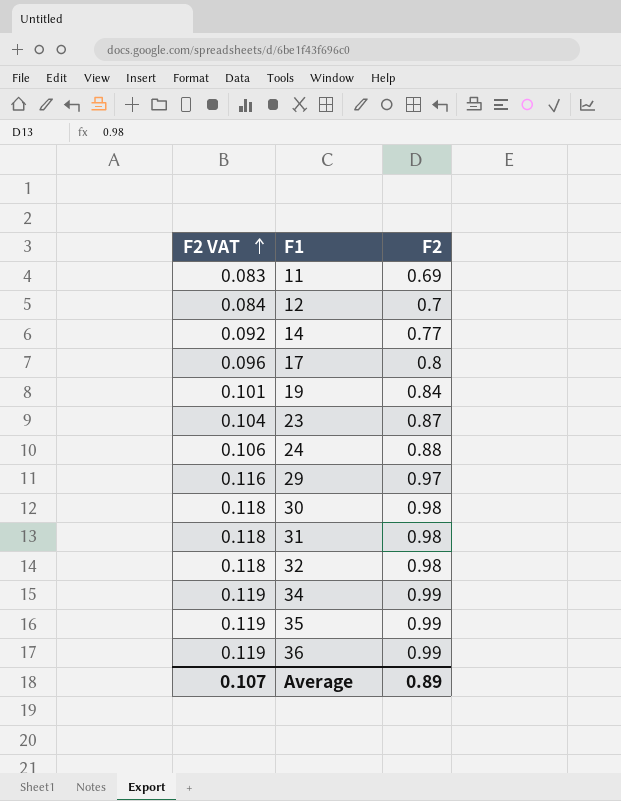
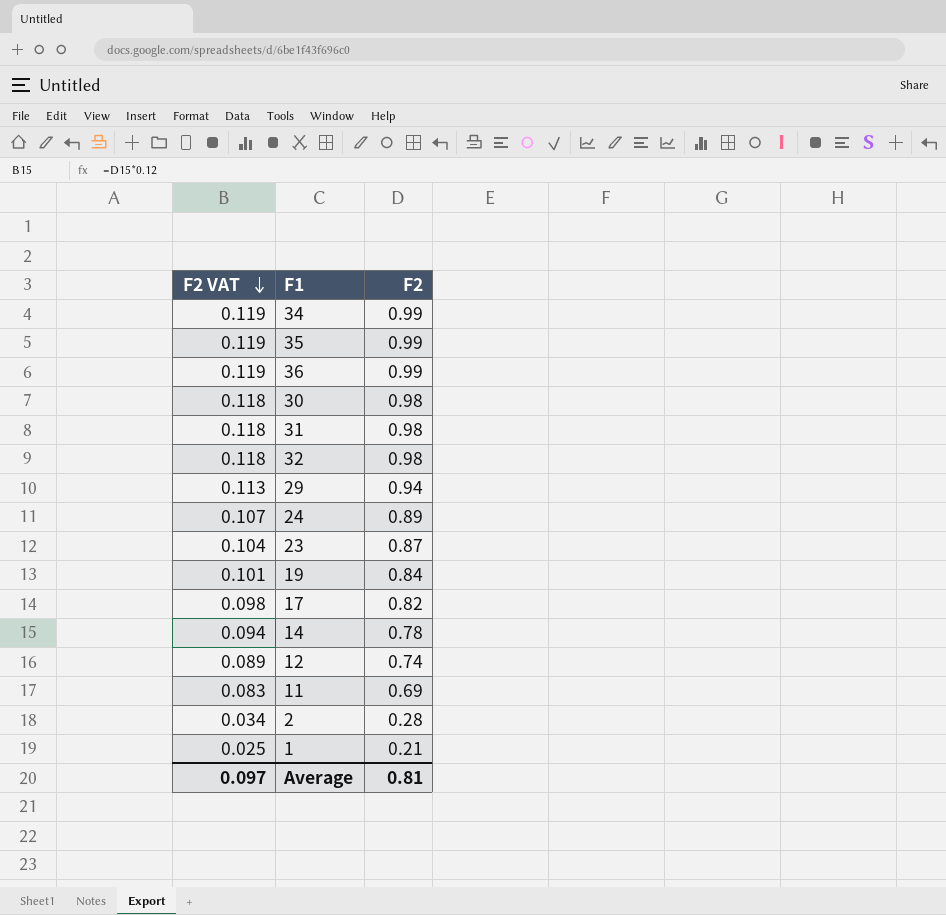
row order: F2 VAT ascending -> F2 VAT descending
29 | F2 VAT: 0.116 -> 0.113
29 | F2: 0.97 -> 0.94
24 | F2 VAT: 0.106 -> 0.107
24 | F2: 0.88 -> 0.89
17 | F2 VAT: 0.096 -> 0.098
17 | F2: 0.8 -> 0.82
14 | F2 VAT: 0.092 -> 0.094
14 | F2: 0.77 -> 0.78
12 | F2 VAT: 0.084 -> 0.089
12 | F2: 0.7 -> 0.74
row 2: none -> 0.034 | 0.28
row 1: none -> 0.025 | 0.21
Average | F2 VAT: 0.107 -> 0.097
Average | F2: 0.89 -> 0.81

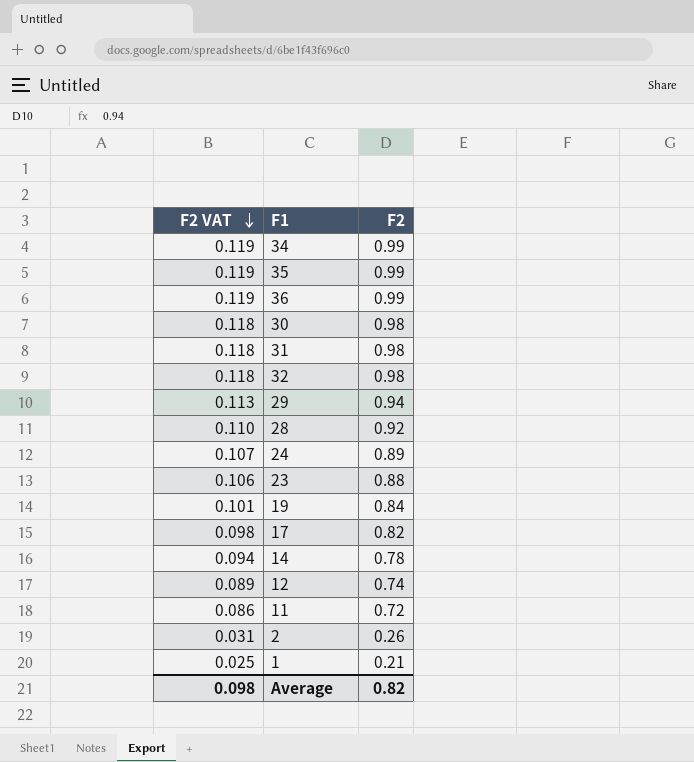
row 28: none -> 0.110 | 0.92
23 | F2 VAT: 0.104 -> 0.106
23 | F2: 0.87 -> 0.88
11 | F2 VAT: 0.083 -> 0.086
11 | F2: 0.69 -> 0.72
2 | F2 VAT: 0.034 -> 0.031
2 | F2: 0.28 -> 0.26
Average | F2 VAT: 0.097 -> 0.098
Average | F2: 0.81 -> 0.82

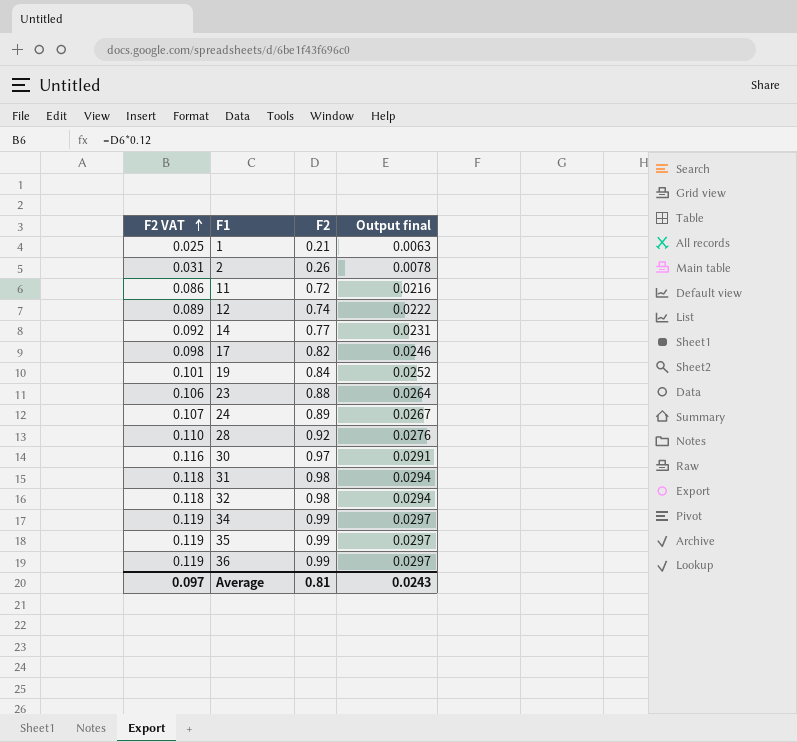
row order: F2 VAT descending -> F2 VAT ascending
column Output final | formula: none -> [F2] * 0.03
row 29: 0.113 | 0.94 -> none
14 | F2 VAT: 0.094 -> 0.092
14 | F2: 0.78 -> 0.77
30 | F2 VAT: 0.118 -> 0.116
30 | F2: 0.98 -> 0.97
Average | F2 VAT: 0.098 -> 0.097
Average | F2: 0.82 -> 0.81

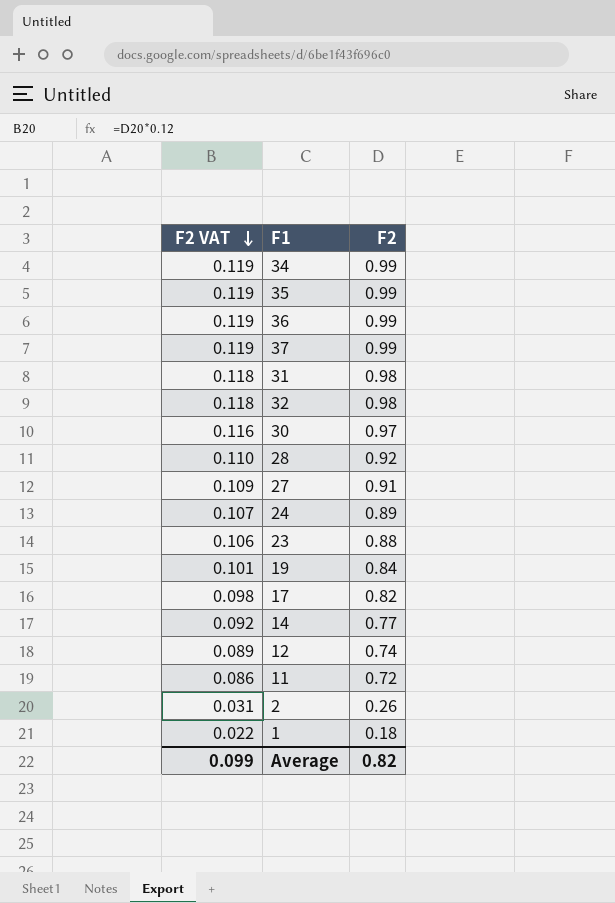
row order: F2 VAT ascending -> F2 VAT descending
column Output final | formula: [F2] * 0.03 -> none
row 37: none -> 0.119 | 0.99
row 27: none -> 0.109 | 0.91
1 | F2 VAT: 0.025 -> 0.022
1 | F2: 0.21 -> 0.18
Average | F2 VAT: 0.097 -> 0.099
Average | F2: 0.81 -> 0.82

